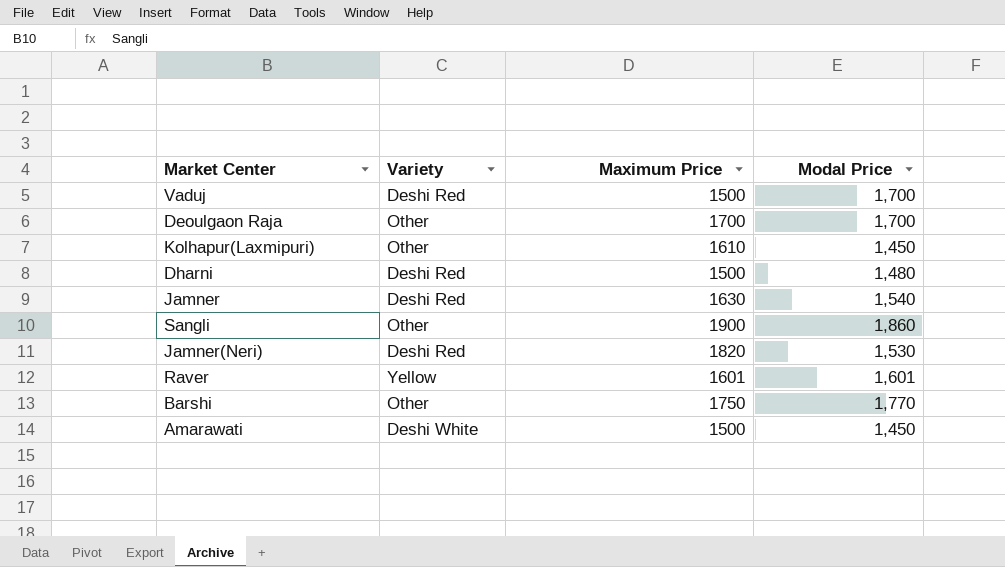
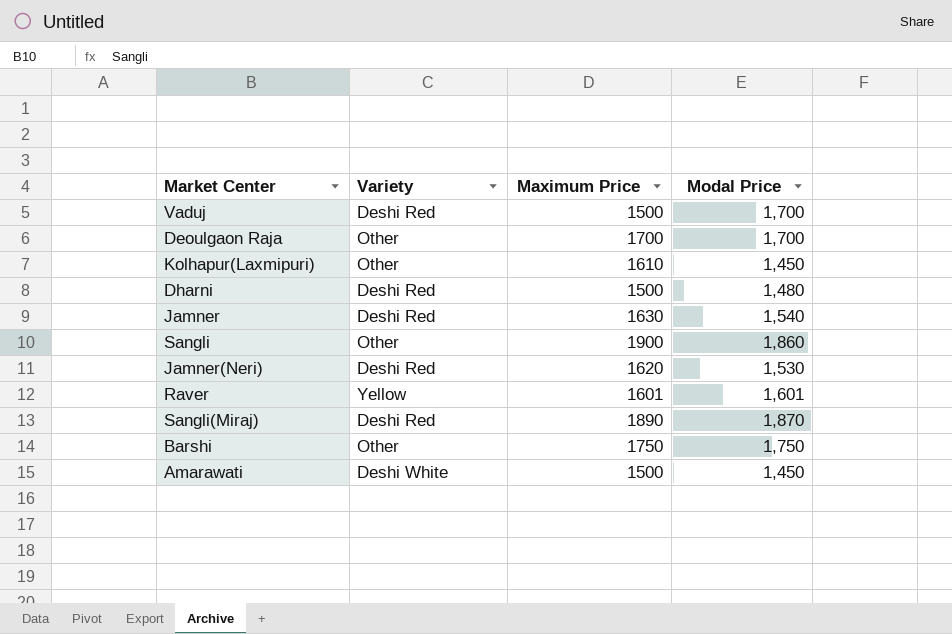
Jamner(Neri) | Maximum Price: 1820 -> 1620
row Sangli(Miraj): none -> Deshi Red | 1890 | 1,870
Barshi | Modal Price: 1,770 -> 1,750

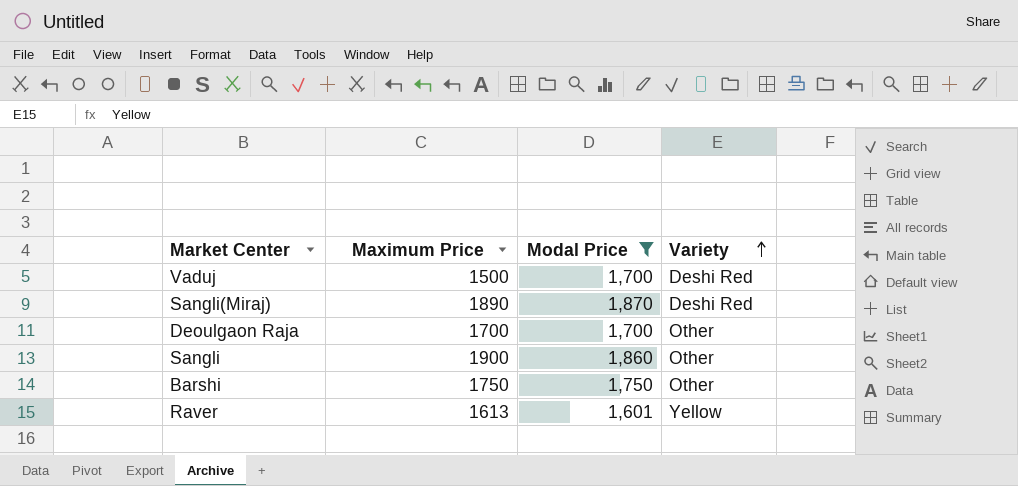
filter: none -> Modal Price >= 1,601
row order: none -> Variety ascending
column Variety | position: 2 -> 4
Raver | Maximum Price: 1601 -> 1613

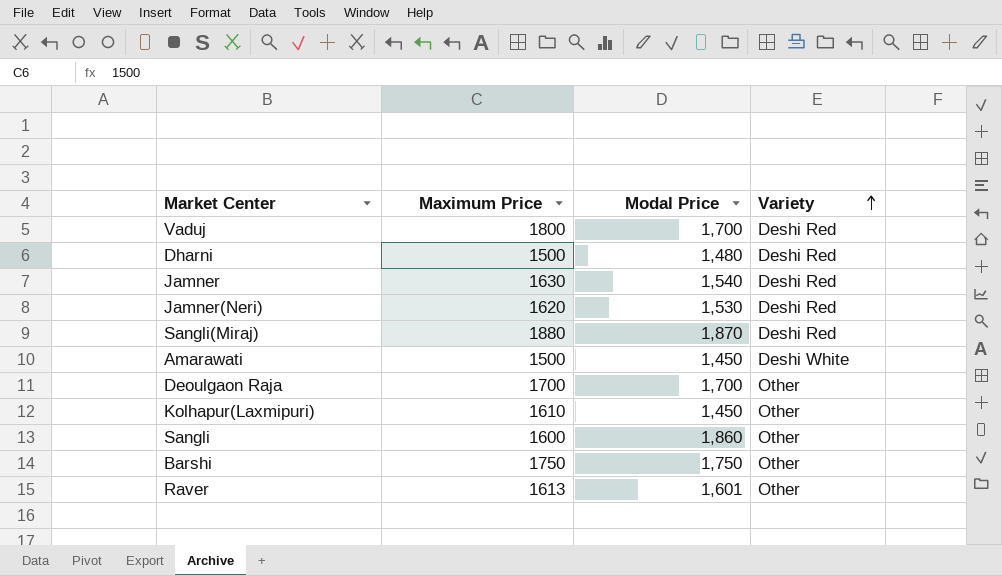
filter: Modal Price >= 1,601 -> none
Vaduj | Maximum Price: 1500 -> 1800
Sangli(Miraj) | Maximum Price: 1890 -> 1880
Sangli | Maximum Price: 1900 -> 1600
Raver | Variety: Yellow -> Other

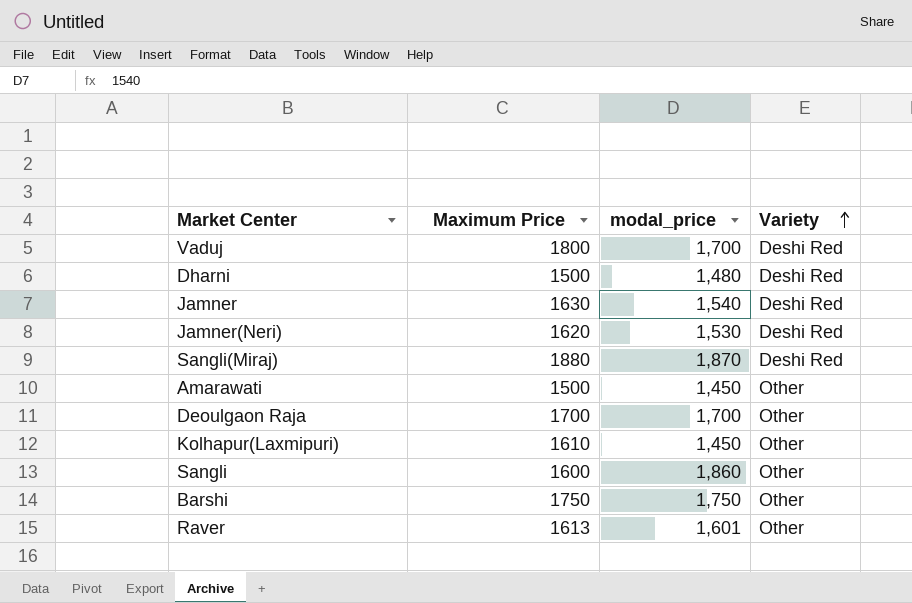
column name: Modal Price -> modal_price
Amarawati | Variety: Deshi White -> Other

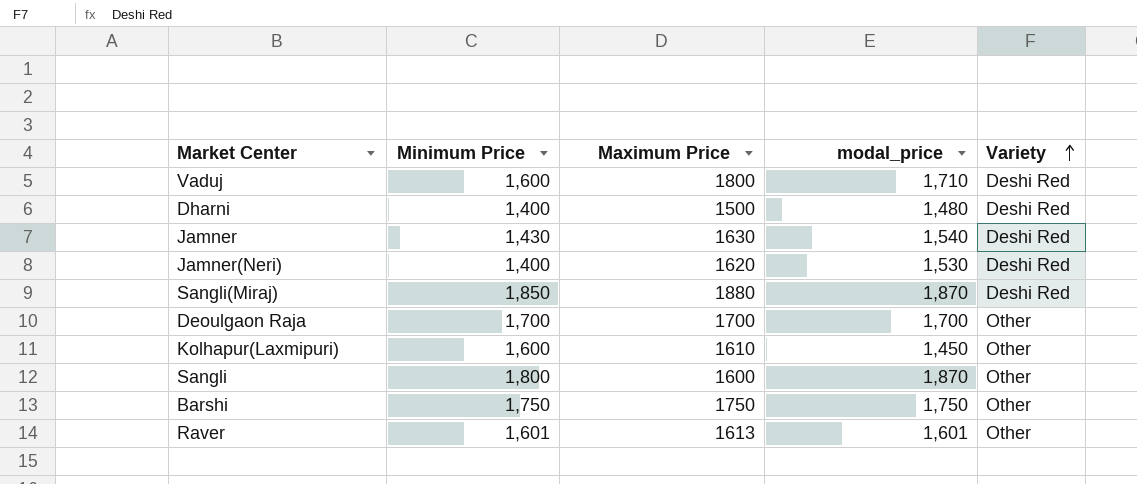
column Minimum Price | position: none -> 2
row Amarawati: 1500 | 1,450 | Other -> none
Vaduj | modal_price: 1,700 -> 1,710
Sangli | modal_price: 1,860 -> 1,870

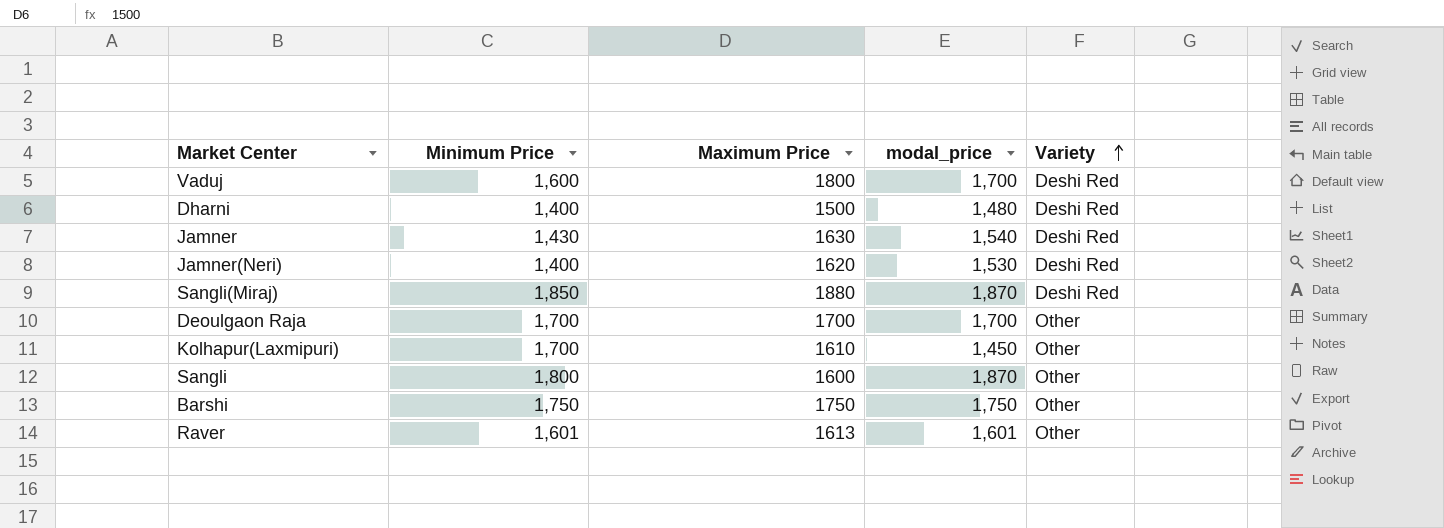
Vaduj | modal_price: 1,710 -> 1,700
Kolhapur(Laxmipuri) | Minimum Price: 1,600 -> 1,700

